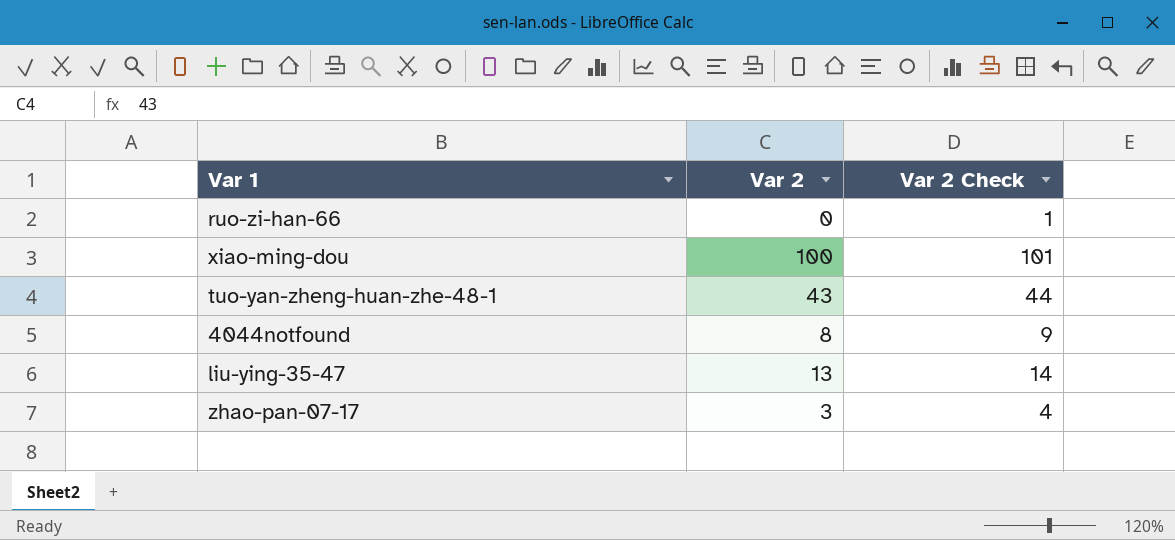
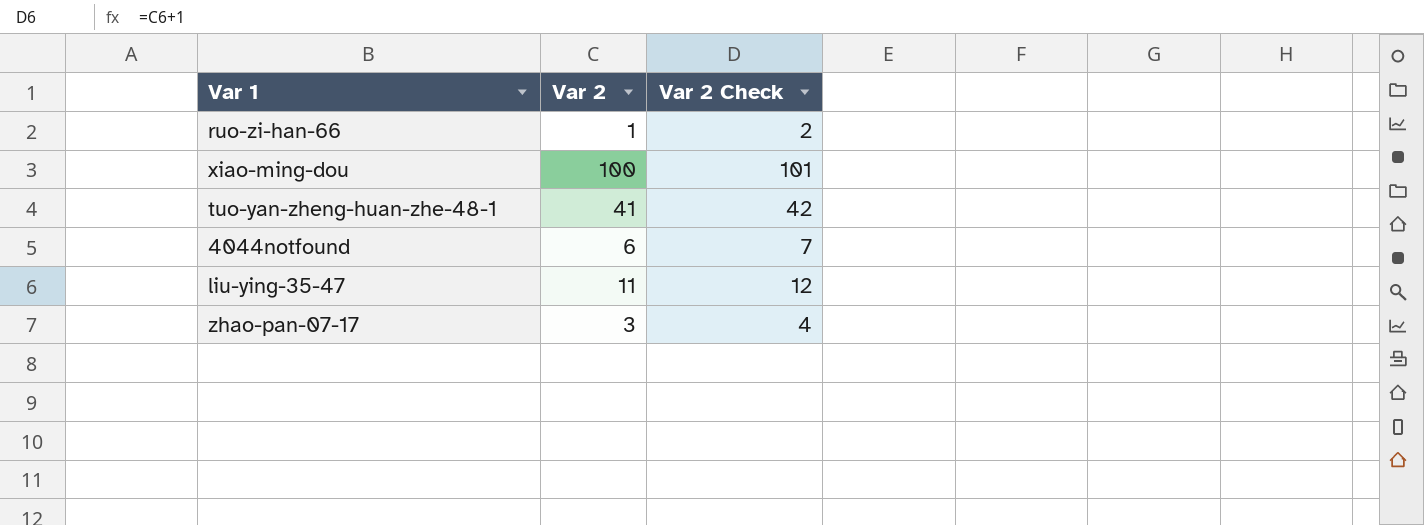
ruo-zi-han-66 | Var 2: 0 -> 1
ruo-zi-han-66 | Var 2 Check: 1 -> 2
tuo-yan-zheng-huan-zhe-48-1 | Var 2: 43 -> 41
tuo-yan-zheng-huan-zhe-48-1 | Var 2 Check: 44 -> 42
4044notfound | Var 2: 8 -> 6
4044notfound | Var 2 Check: 9 -> 7
liu-ying-35-47 | Var 2: 13 -> 11
liu-ying-35-47 | Var 2 Check: 14 -> 12

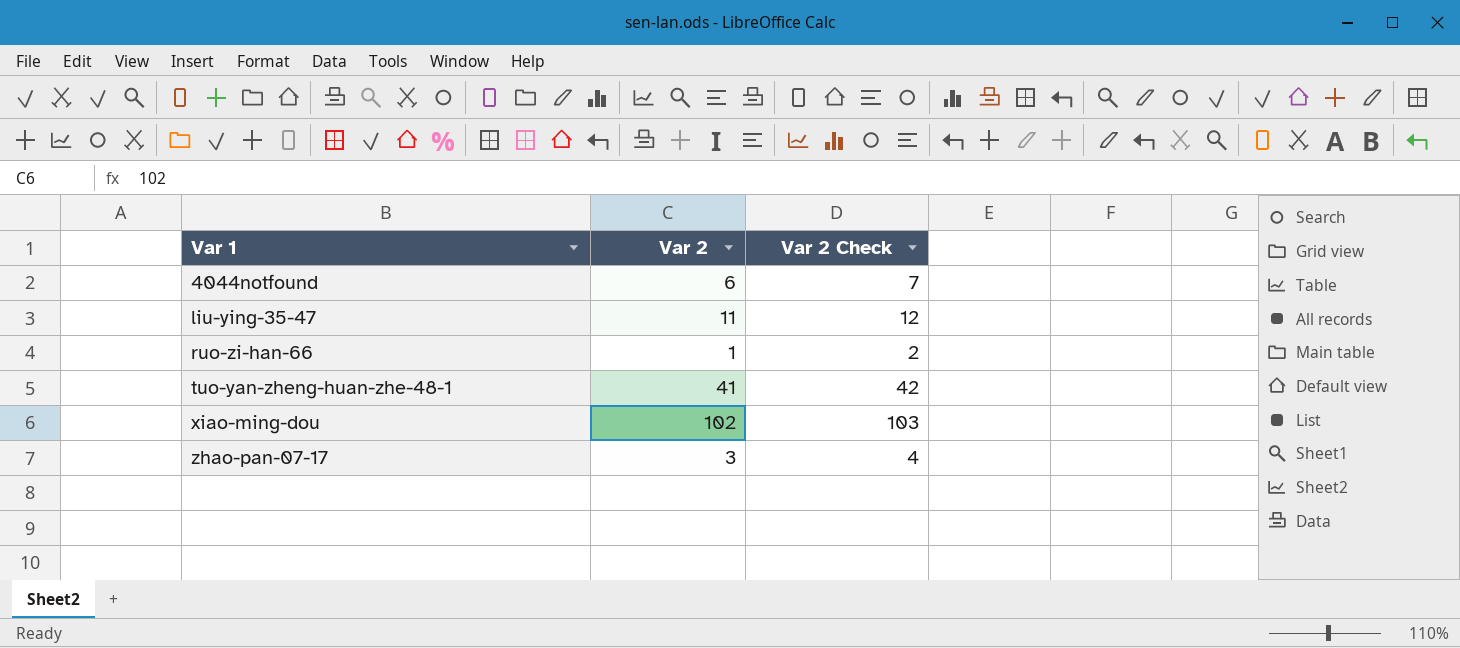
row order: none -> Var 1 ascending
xiao-ming-dou | Var 2: 100 -> 102
xiao-ming-dou | Var 2 Check: 101 -> 103

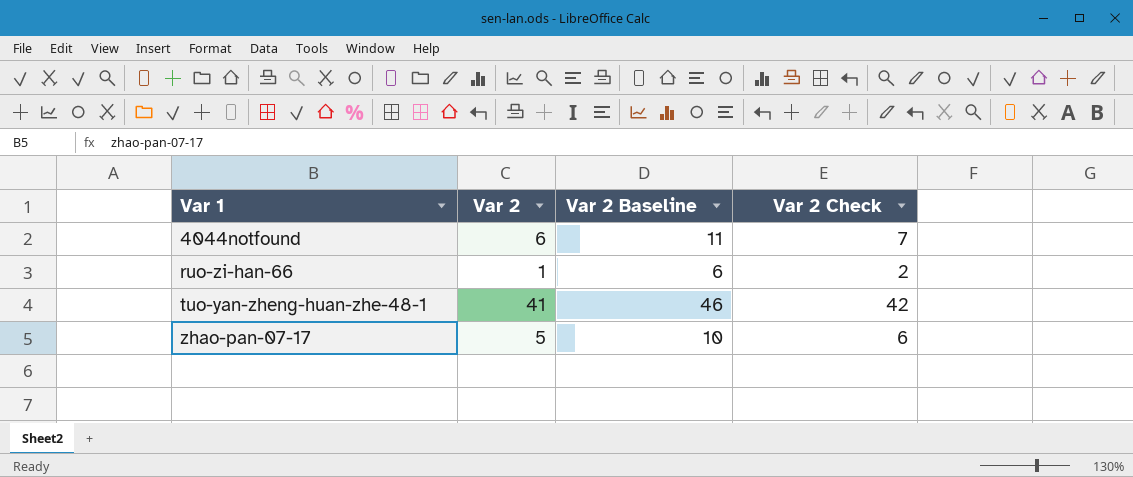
column Var 2 Baseline | formula: none -> [Var 2] + 5
row liu-ying-35-47: 11 | 12 -> none
row xiao-ming-dou: 102 | 103 -> none
zhao-pan-07-17 | Var 2: 3 -> 5
zhao-pan-07-17 | Var 2 Check: 4 -> 6

